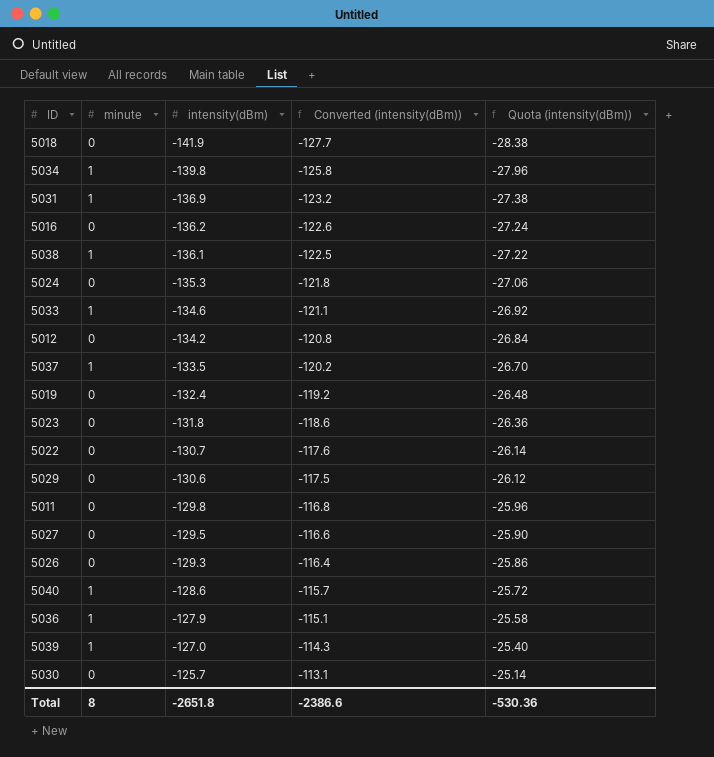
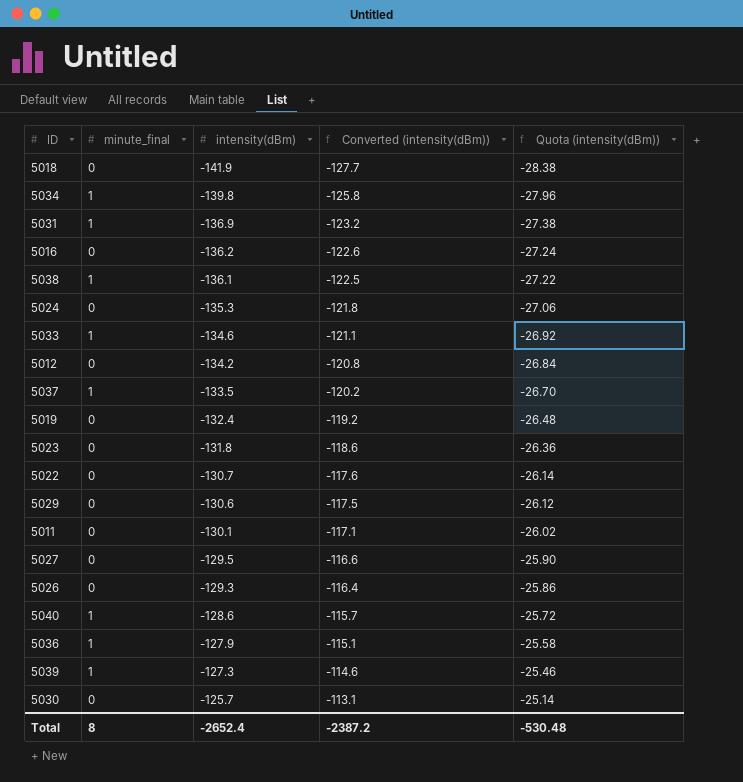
column name: minute -> minute_final
5011 | intensity(dBm): -129.8 -> -130.1
5011 | Converted (intensity(dBm)): -116.8 -> -117.1
5011 | Quota (intensity(dBm)): -25.96 -> -26.02
5039 | intensity(dBm): -127.0 -> -127.3
5039 | Converted (intensity(dBm)): -114.3 -> -114.6
5039 | Quota (intensity(dBm)): -25.40 -> -25.46
Total | intensity(dBm): -2651.8 -> -2652.4
Total | Converted (intensity(dBm)): -2386.6 -> -2387.2
Total | Quota (intensity(dBm)): -530.36 -> -530.48

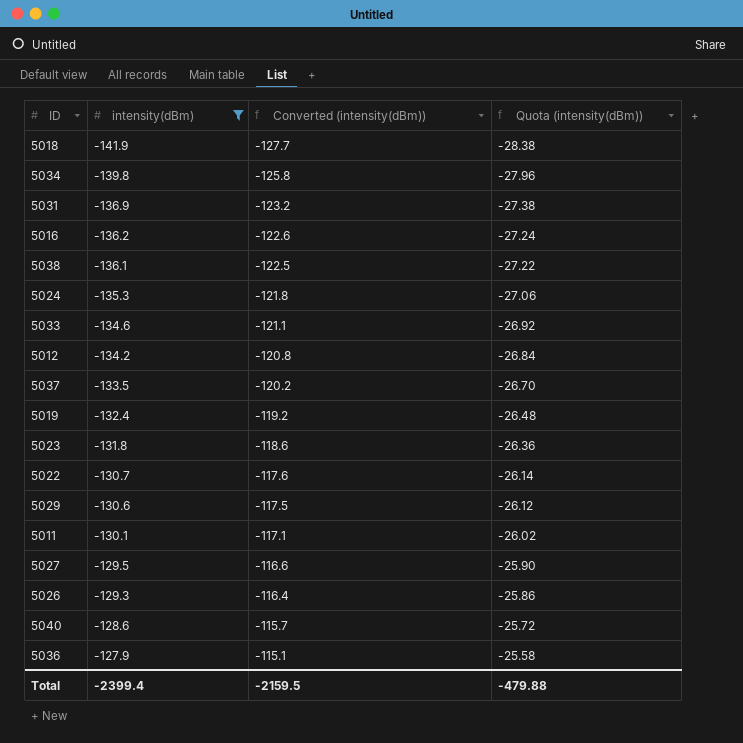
filter: none -> intensity(dBm) <= -127.9
column minute_final | position: 2 -> none
Total | intensity(dBm): -2652.4 -> -2399.4
Total | Converted (intensity(dBm)): -2387.2 -> -2159.5
Total | Quota (intensity(dBm)): -530.48 -> -479.88

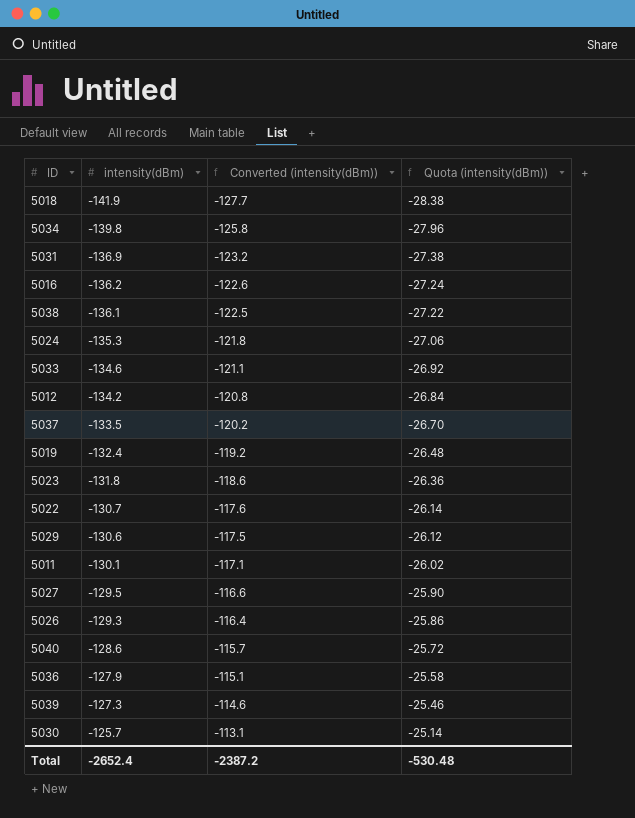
filter: intensity(dBm) <= -127.9 -> none
Total | intensity(dBm): -2399.4 -> -2652.4
Total | Converted (intensity(dBm)): -2159.5 -> -2387.2
Total | Quota (intensity(dBm)): -479.88 -> -530.48

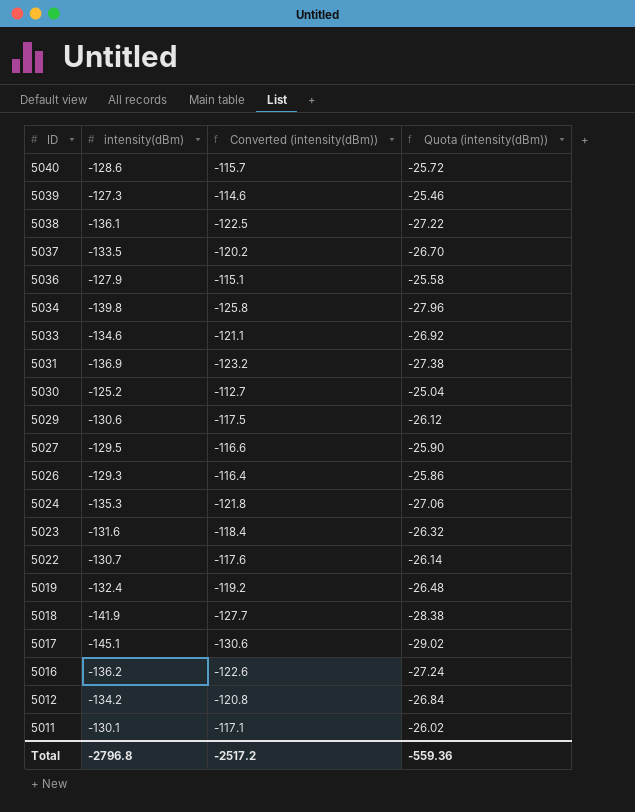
row order: intensity(dBm) ascending -> ID descending
5030 | intensity(dBm): -125.7 -> -125.2
5030 | Converted (intensity(dBm)): -113.1 -> -112.7
5030 | Quota (intensity(dBm)): -25.14 -> -25.04
5023 | intensity(dBm): -131.8 -> -131.6
5023 | Converted (intensity(dBm)): -118.6 -> -118.4
5023 | Quota (intensity(dBm)): -26.36 -> -26.32
row 5017: none -> -145.1 | -130.6 | -29.02
Total | intensity(dBm): -2652.4 -> -2796.8
Total | Converted (intensity(dBm)): -2387.2 -> -2517.2
Total | Quota (intensity(dBm)): -530.48 -> -559.36

